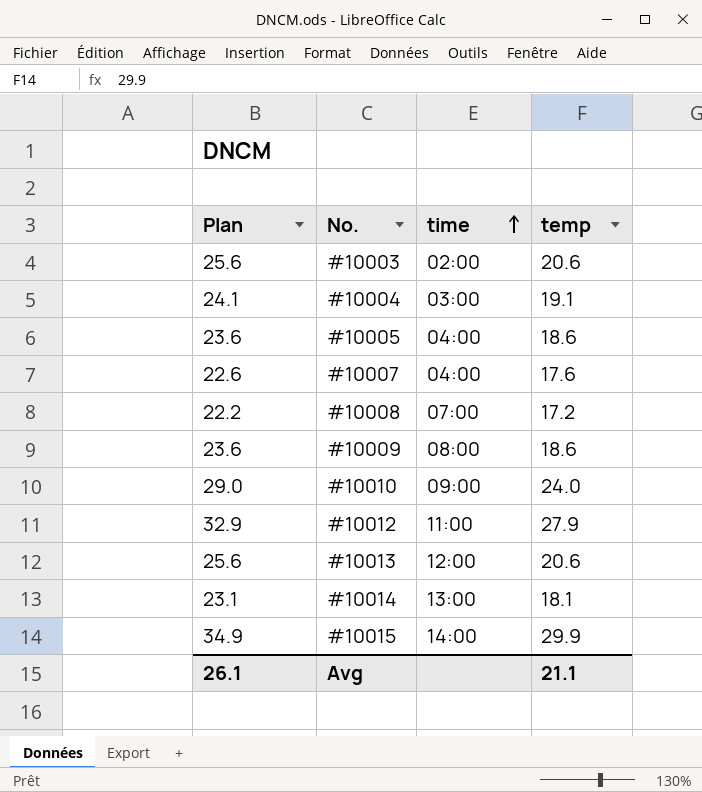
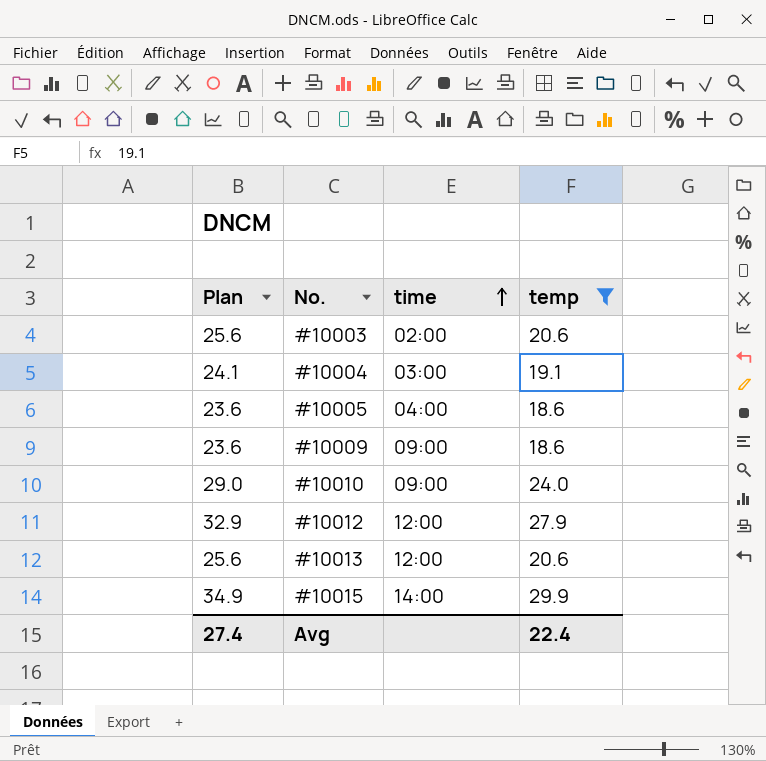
filter: none -> temp >= 18.6
#10009 | time: 08:00 -> 09:00
#10012 | time: 11:00 -> 12:00
Avg | Plan: 26.1 -> 27.4
Avg | temp: 21.1 -> 22.4

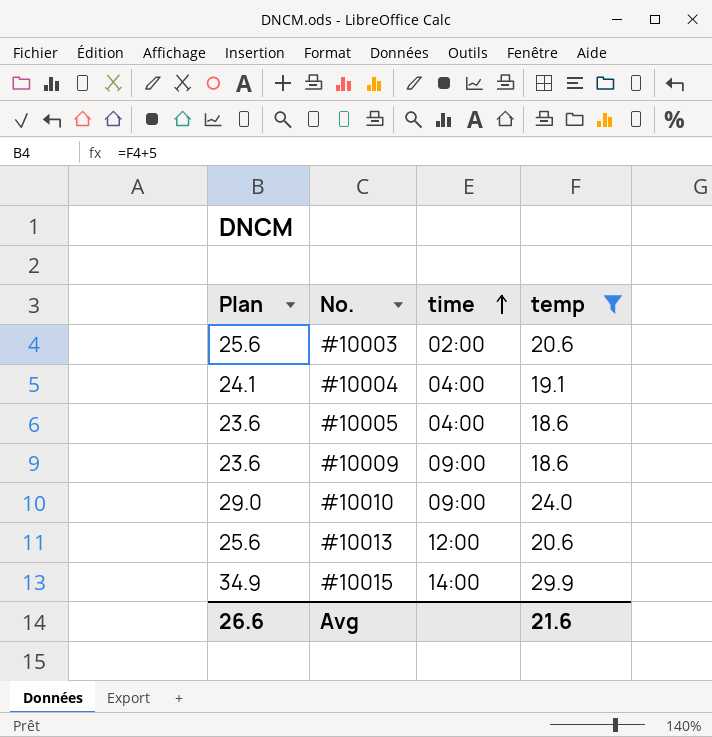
row #10012: 32.9 | 12:00 | 27.9 -> none
#10004 | time: 03:00 -> 04:00
Avg | Plan: 27.4 -> 26.6
Avg | temp: 22.4 -> 21.6

